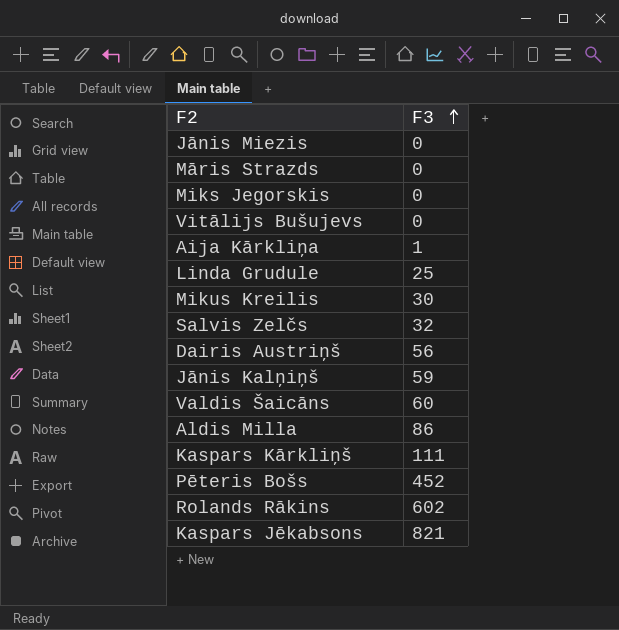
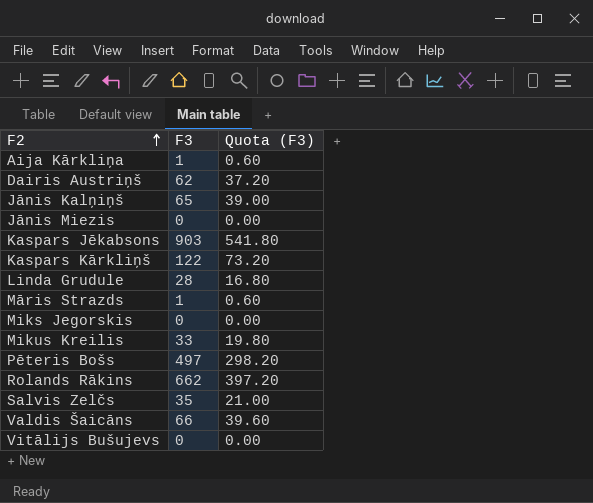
row order: F3 ascending -> F2 ascending
column Quota (F3) | formula: none -> [F3] * 0.6
row Aldis Milla: 86 -> none
Dairis Austriņš | F3: 56 -> 62
Jānis Kalņiņš | F3: 59 -> 65
Kaspars Jēkabsons | F3: 821 -> 903
Kaspars Kārkliņš | F3: 111 -> 122
Linda Grudule | F3: 25 -> 28
Māris Strazds | F3: 0 -> 1
Mikus Kreilis | F3: 30 -> 33
Pēteris Bošs | F3: 452 -> 497
Rolands Rākins | F3: 602 -> 662
Salvis Zelčs | F3: 32 -> 35
Valdis Šaicāns | F3: 60 -> 66

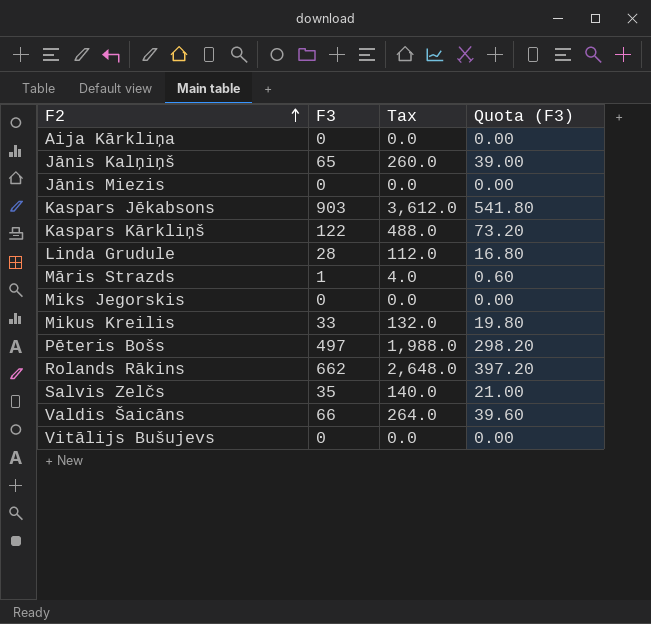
column Tax | formula: none -> [F3] * 4
row Dairis Austriņš: 62 | 37.20 -> none
Aija Kārkliņa | F3: 1 -> 0
Aija Kārkliņa | Quota (F3): 0.60 -> 0.00

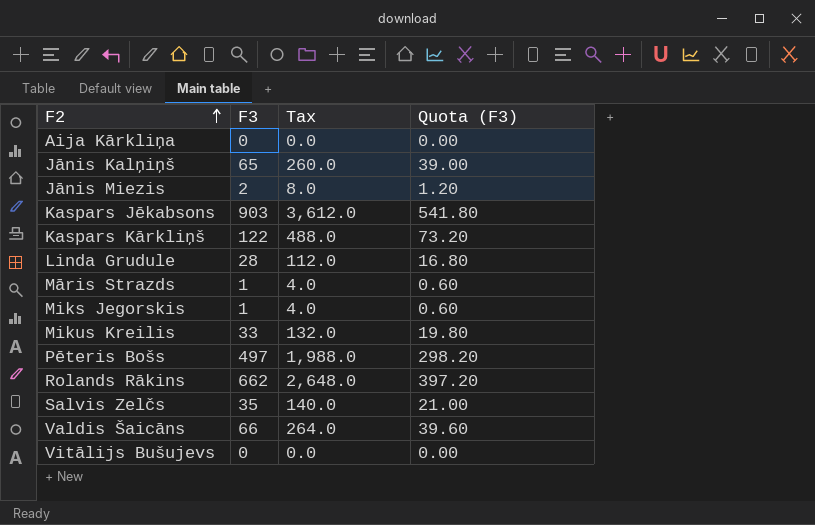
Jānis Miezis | F3: 0 -> 2
Jānis Miezis | Tax: 0.0 -> 8.0
Jānis Miezis | Quota (F3): 0.00 -> 1.20
Miks Jegorskis | F3: 0 -> 1
Miks Jegorskis | Tax: 0.0 -> 4.0
Miks Jegorskis | Quota (F3): 0.00 -> 0.60

